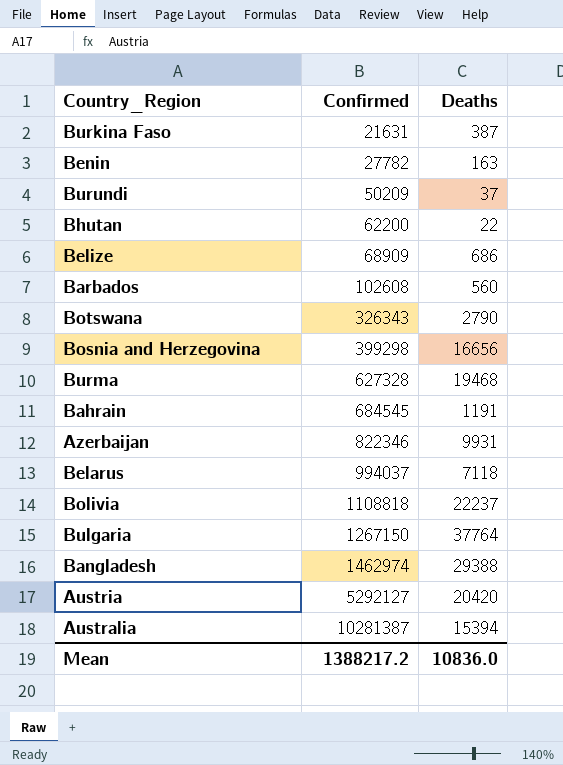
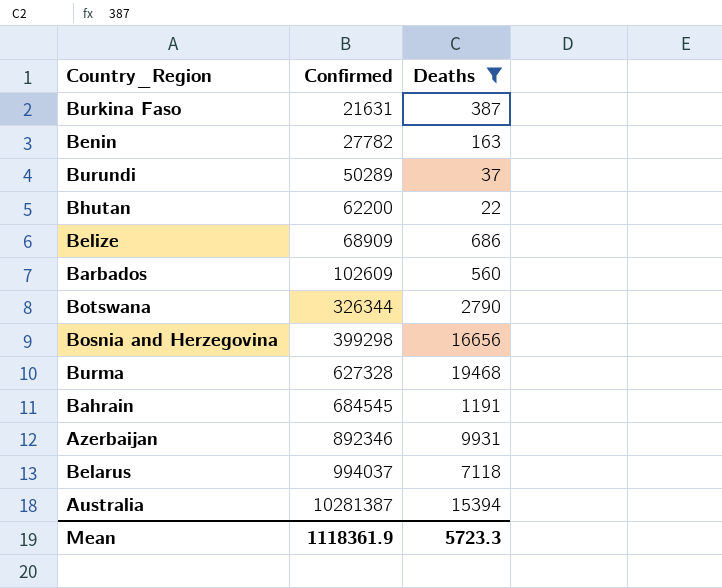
filter: none -> Deaths <= 19468
Burundi | Confirmed: 50209 -> 50289
Barbados | Confirmed: 102608 -> 102609
Botswana | Confirmed: 326343 -> 326344
Azerbaijan | Confirmed: 822346 -> 892346
Mean | Confirmed: 1388217.2 -> 1118361.9
Mean | Deaths: 10836.0 -> 5723.3

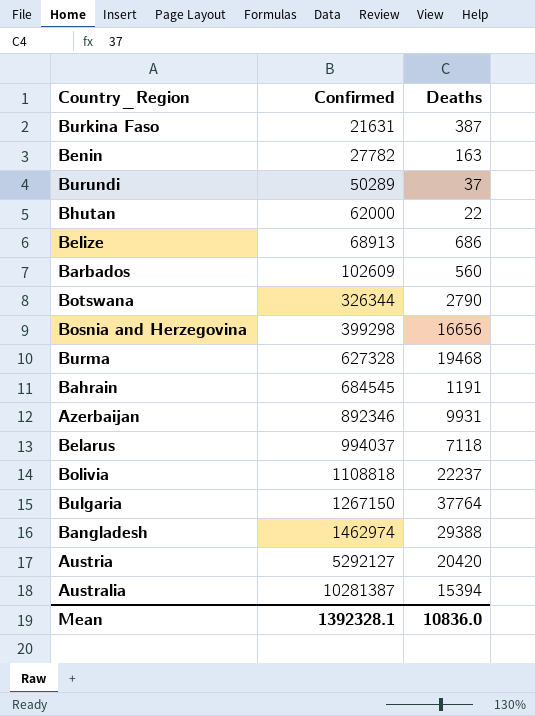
filter: Deaths <= 19468 -> none
Bhutan | Confirmed: 62200 -> 62000
Belize | Confirmed: 68909 -> 68913
Mean | Confirmed: 1118361.9 -> 1392328.1
Mean | Deaths: 5723.3 -> 10836.0

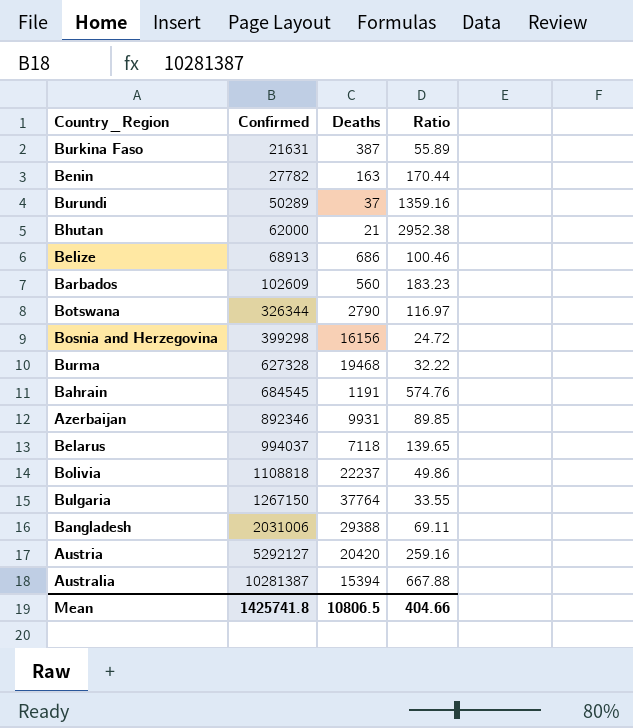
column Ratio | formula: none -> [Confirmed] / [Deaths]
Bhutan | Deaths: 22 -> 21
Bosnia and Herzegovina | Deaths: 16656 -> 16156
Bangladesh | Confirmed: 1462974 -> 2031006
Mean | Confirmed: 1392328.1 -> 1425741.8
Mean | Deaths: 10836.0 -> 10806.5

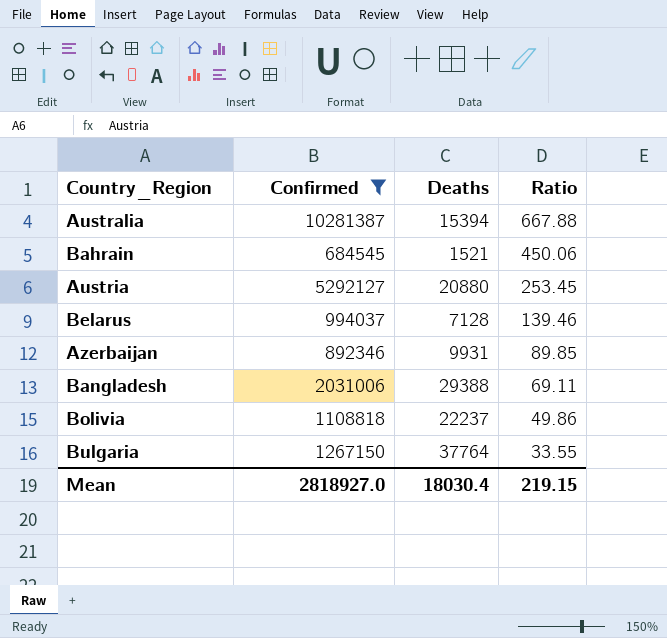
filter: none -> Confirmed >= 684545
row order: Confirmed ascending -> Ratio descending
Bahrain | Deaths: 1191 -> 1521
Bahrain | Ratio: 574.76 -> 450.06
Austria | Deaths: 20420 -> 20880
Austria | Ratio: 259.16 -> 253.45
Belarus | Deaths: 7118 -> 7128
Belarus | Ratio: 139.65 -> 139.46
Mean | Confirmed: 1425741.8 -> 2818927.0
Mean | Deaths: 10806.5 -> 18030.4
Mean | Ratio: 404.66 -> 219.15

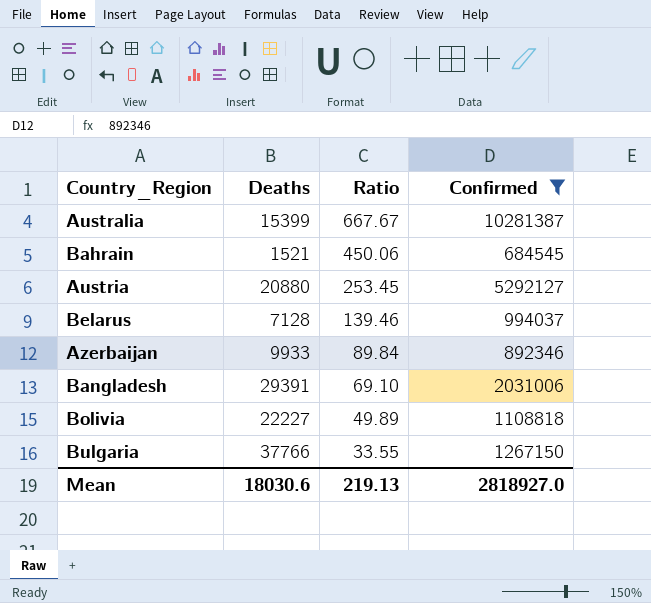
column Confirmed | position: 2 -> 4
Australia | Deaths: 15394 -> 15399
Australia | Ratio: 667.88 -> 667.67
Azerbaijan | Deaths: 9931 -> 9933
Azerbaijan | Ratio: 89.85 -> 89.84
Bangladesh | Deaths: 29388 -> 29391
Bangladesh | Ratio: 69.11 -> 69.10
Bolivia | Deaths: 22237 -> 22227
Bolivia | Ratio: 49.86 -> 49.89
Bulgaria | Deaths: 37764 -> 37766
Mean | Deaths: 18030.4 -> 18030.6
Mean | Ratio: 219.15 -> 219.13

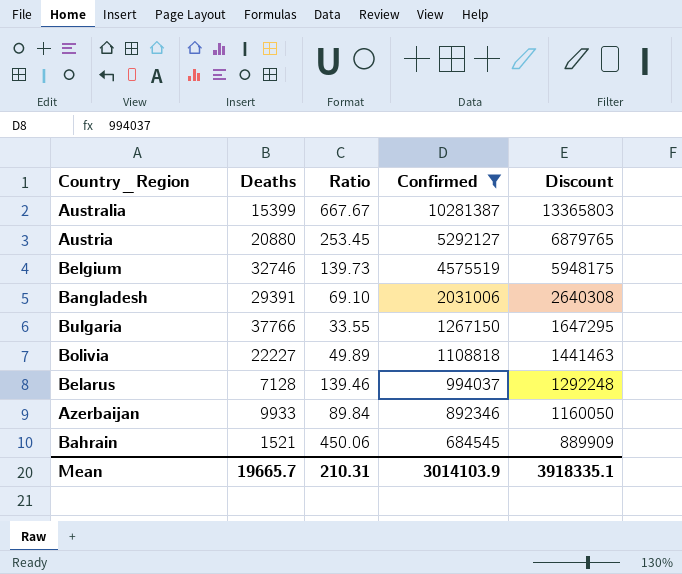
row order: Ratio descending -> Confirmed descending
column Discount | formula: none -> [Confirmed] * 1.3
row Belgium: none -> 32746 | 139.73 | 4575519 | 5948175
Mean | Deaths: 18030.6 -> 19665.7
Mean | Ratio: 219.13 -> 210.31
Mean | Confirmed: 2818927.0 -> 3014103.9

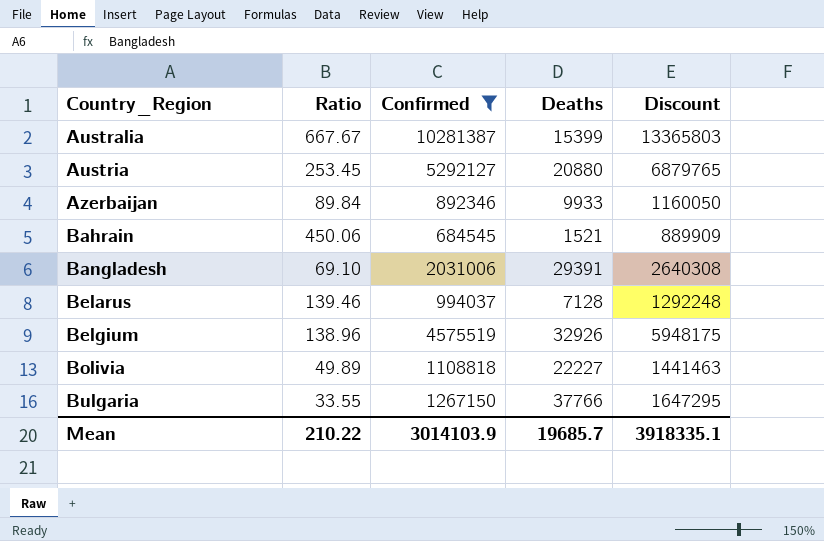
row order: Confirmed descending -> Country_Region ascending
column Deaths | position: 2 -> 4
Belgium | Ratio: 139.73 -> 138.96
Belgium | Deaths: 32746 -> 32926
Mean | Ratio: 210.31 -> 210.22
Mean | Deaths: 19665.7 -> 19685.7

